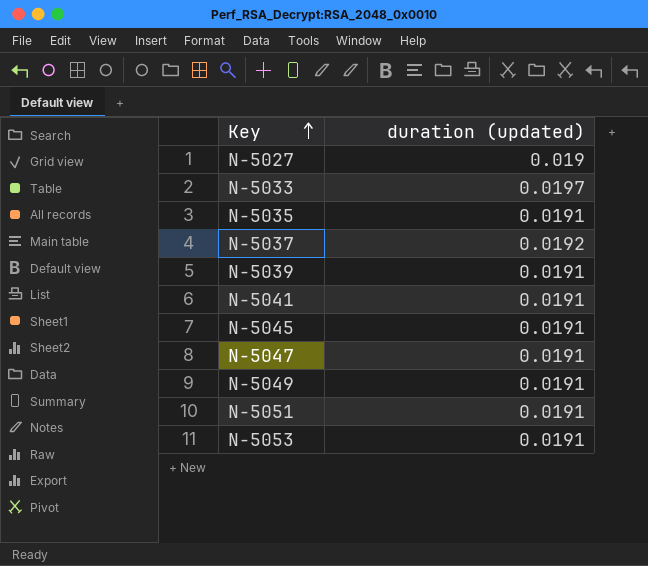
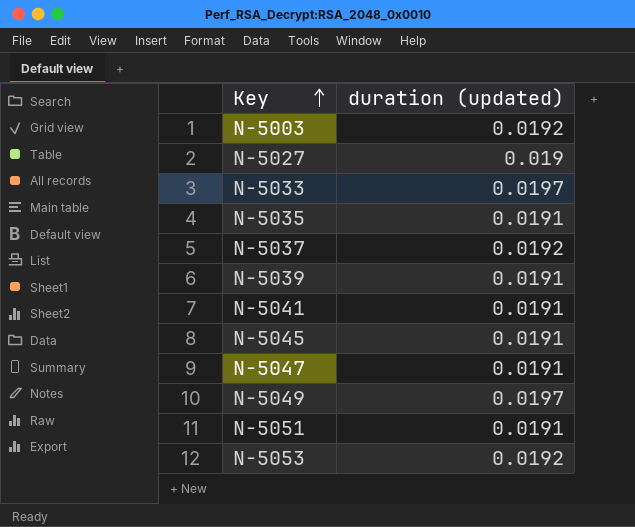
row N-5003: none -> 0.0192
N-5049 | duration (updated): 0.0191 -> 0.0197
N-5053 | duration (updated): 0.0191 -> 0.0192

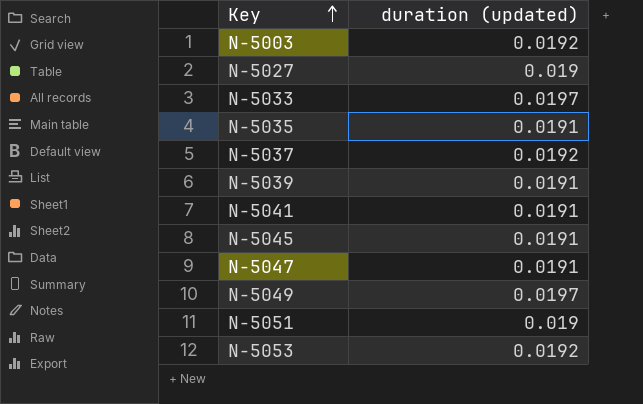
N-5051 | duration (updated): 0.0191 -> 0.019

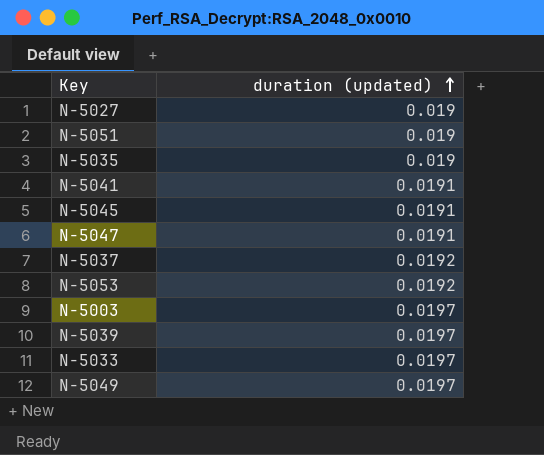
row order: Key ascending -> duration (updated) ascending
N-5035 | duration (updated): 0.0191 -> 0.019
N-5003 | duration (updated): 0.0192 -> 0.0197
N-5039 | duration (updated): 0.0191 -> 0.0197

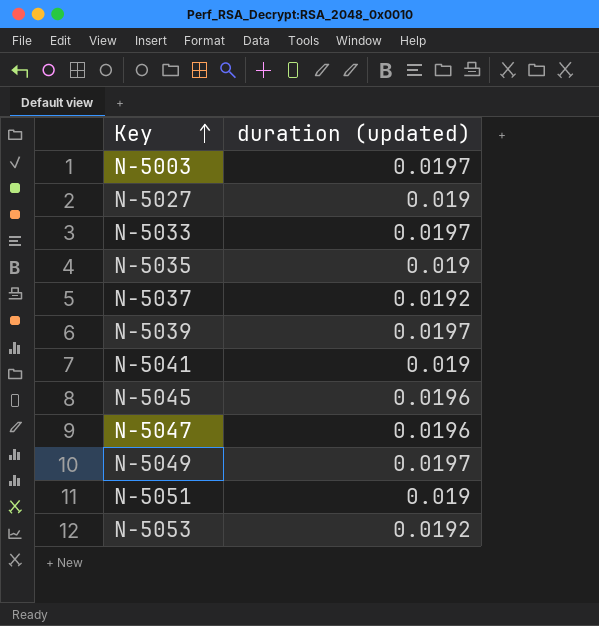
row order: duration (updated) ascending -> Key ascending
N-5041 | duration (updated): 0.0191 -> 0.019
N-5045 | duration (updated): 0.0191 -> 0.0196
N-5047 | duration (updated): 0.0191 -> 0.0196

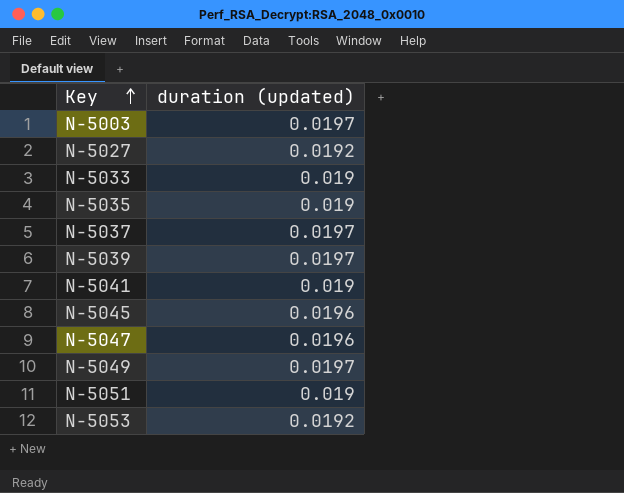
N-5027 | duration (updated): 0.019 -> 0.0192
N-5033 | duration (updated): 0.0197 -> 0.019
N-5037 | duration (updated): 0.0192 -> 0.0197

